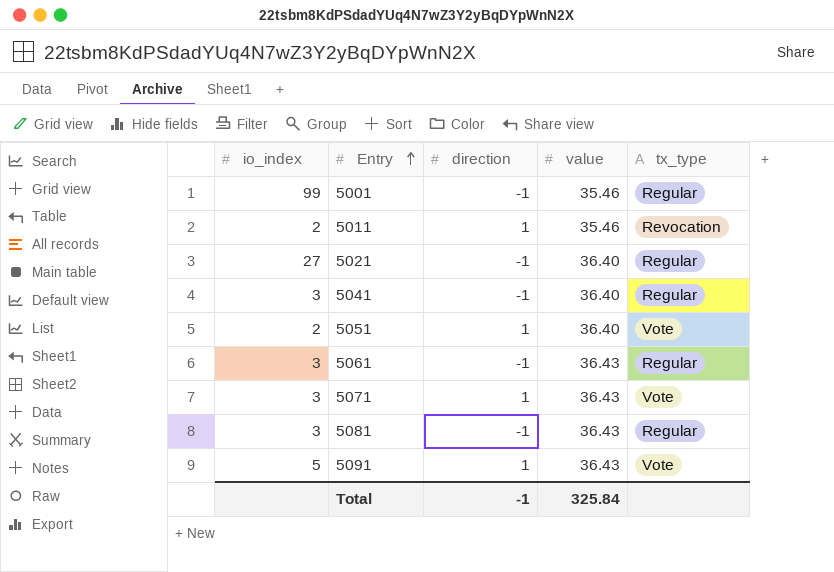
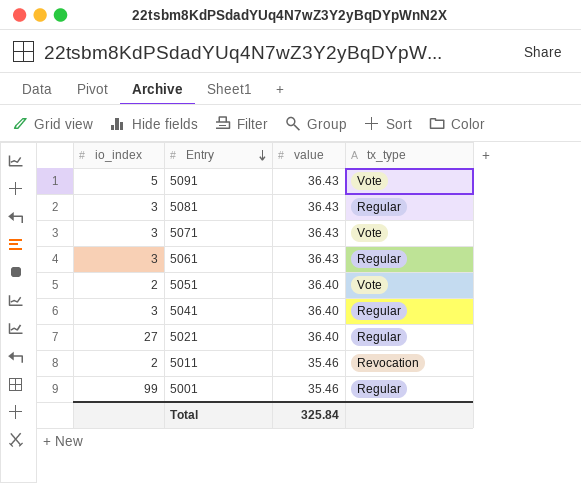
row order: Entry ascending -> Entry descending
column direction | position: 3 -> none

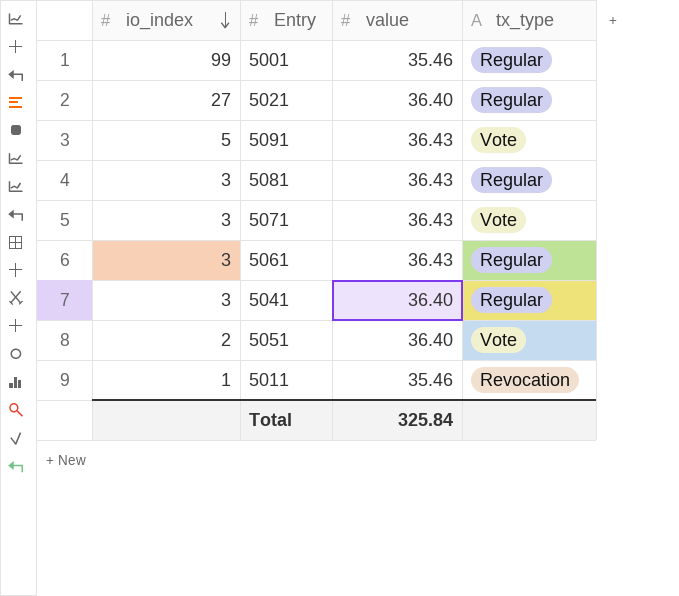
row order: Entry descending -> io_index descending
5011 | io_index: 2 -> 1

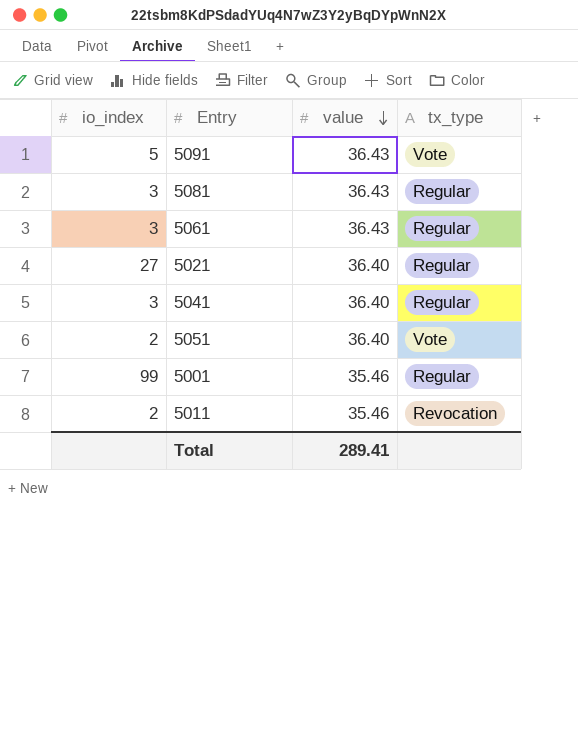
row order: io_index descending -> value descending
row 5071: 3 | 36.43 | Vote -> none
5011 | io_index: 1 -> 2
Total | value: 325.84 -> 289.41

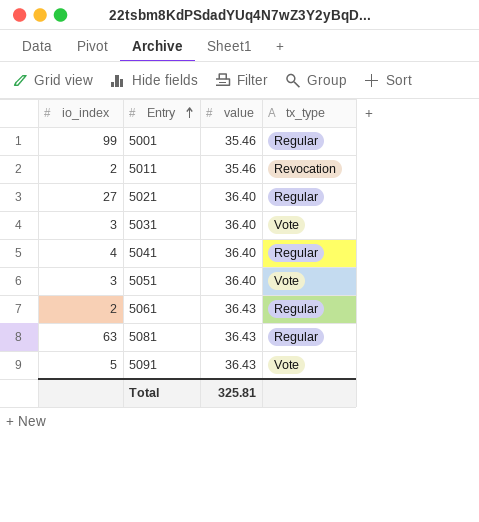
row order: value descending -> Entry ascending
row 5031: none -> 3 | 36.40 | Vote
5041 | io_index: 3 -> 4
5051 | io_index: 2 -> 3
5061 | io_index: 3 -> 2
5081 | io_index: 3 -> 63
Total | value: 289.41 -> 325.81

